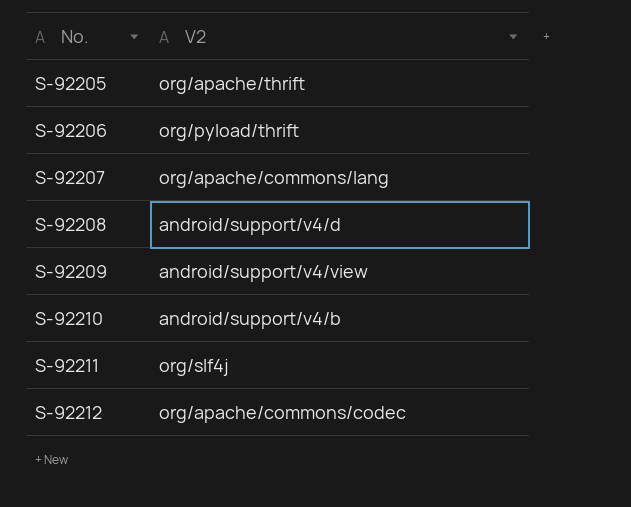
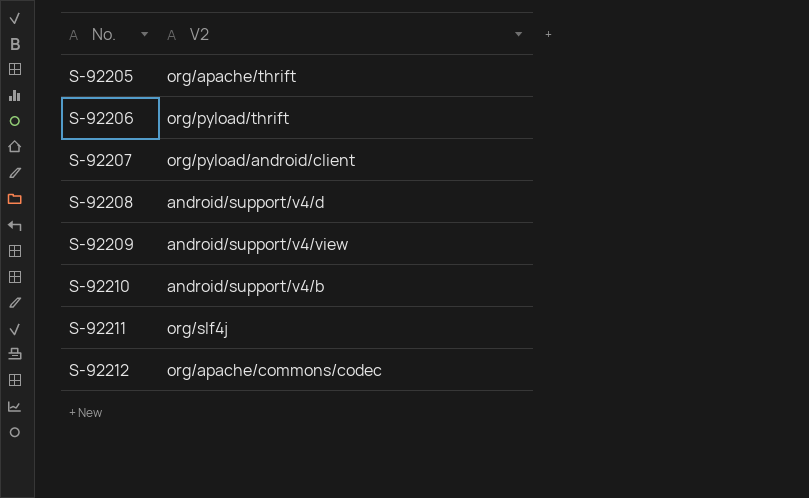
S-92207 | V2: org/apache/commons/lang -> org/pyload/android/client

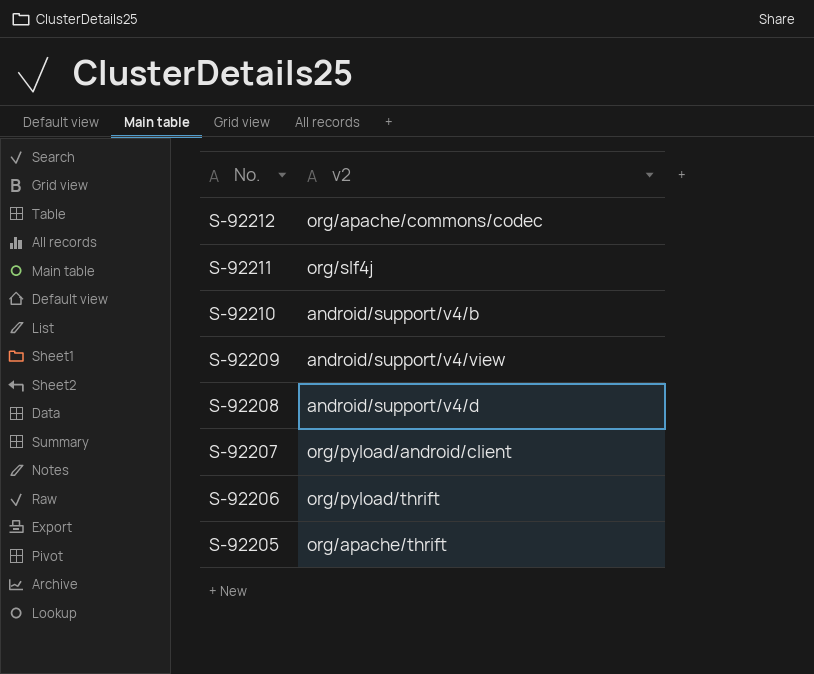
row order: No. ascending -> No. descending
column name: V2 -> v2

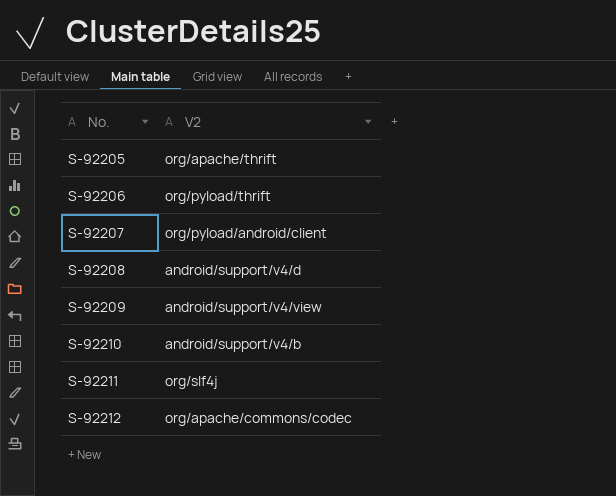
row order: No. descending -> No. ascending
column name: v2 -> V2

